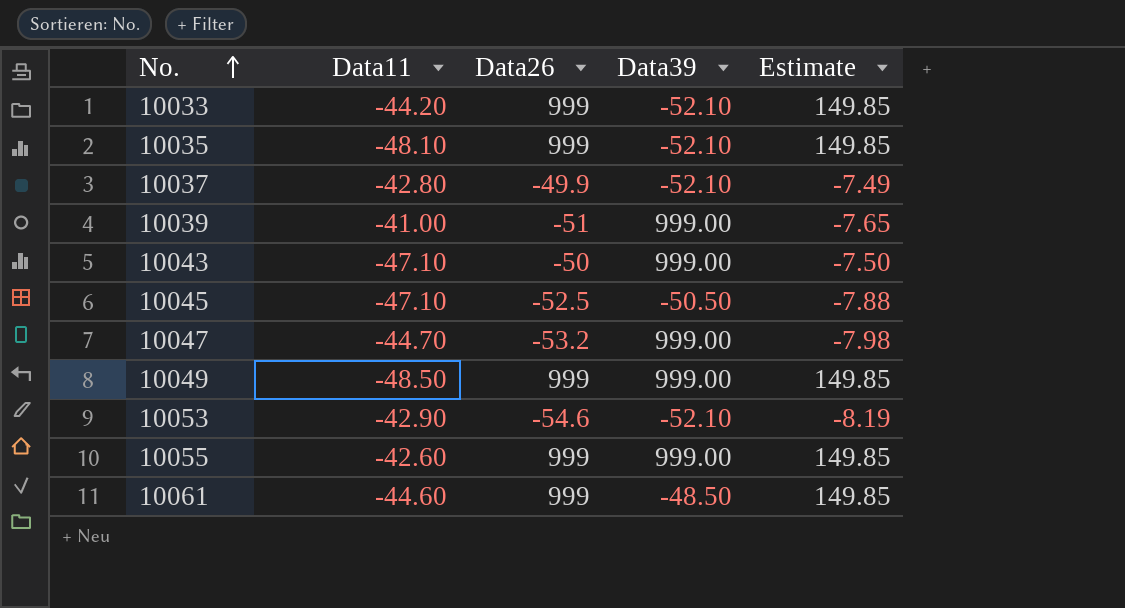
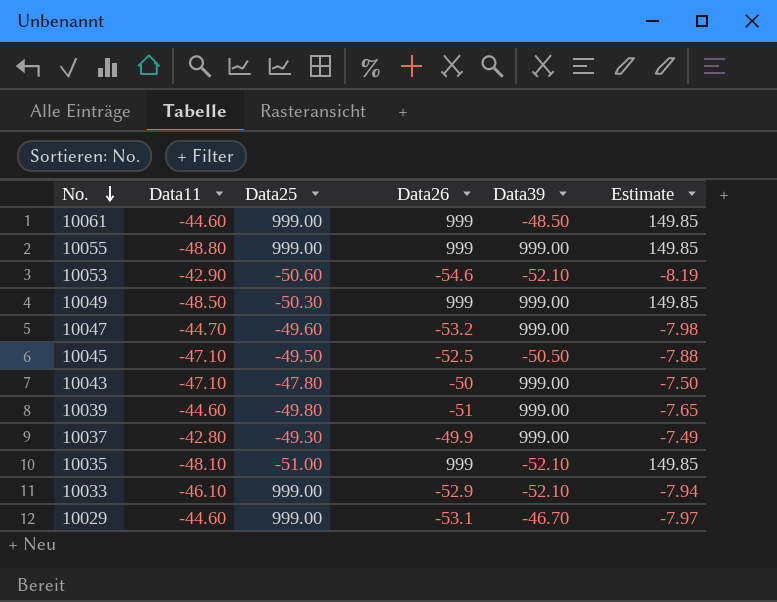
row order: No. ascending -> No. descending
column Data25 | position: none -> 3
10055 | Data11: -42.60 -> -48.80
10039 | Data11: -41.00 -> -44.60
10037 | Data39: -52.10 -> 999.00
10033 | Data11: -44.20 -> -46.10
10033 | Data26: 999 -> -52.9
10033 | Estimate: 149.85 -> -7.94
row 10029: none -> -44.60 | 999.00 | -53.1 | -46.70 | -7.97

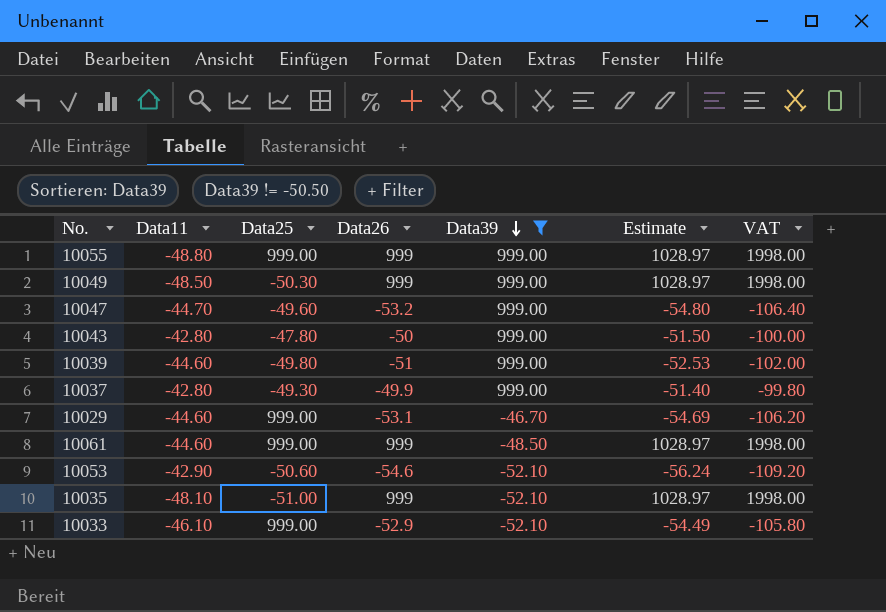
filter: none -> Data39 != -50.50
row order: No. descending -> Data39 descending
column Estimate | formula: [Data26] * 0.15 -> [Data26] * 1.03
column VAT | formula: none -> [Data26] * 2
10043 | Data11: -47.10 -> -42.80

